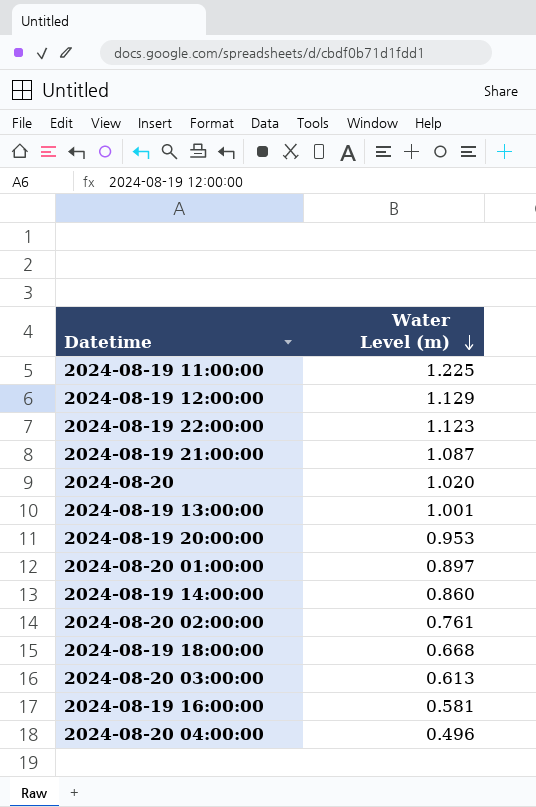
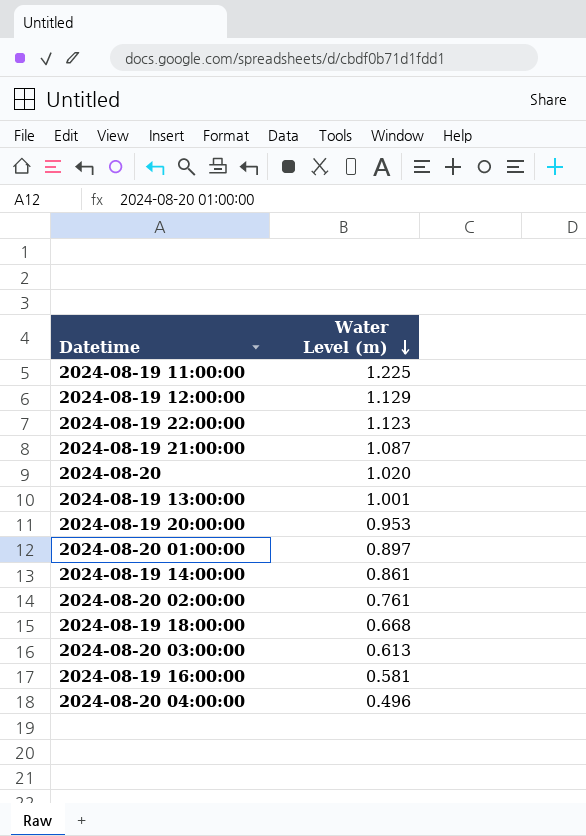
2024-08-19 14:00:00 | Water Level (m): 0.860 -> 0.861

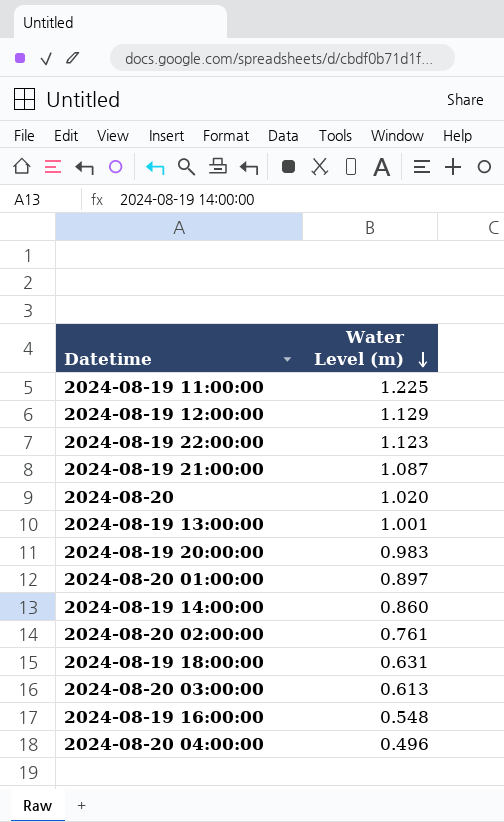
2024-08-19 20:00:00 | Water Level (m): 0.953 -> 0.983
2024-08-19 14:00:00 | Water Level (m): 0.861 -> 0.860
2024-08-19 18:00:00 | Water Level (m): 0.668 -> 0.631
2024-08-19 16:00:00 | Water Level (m): 0.581 -> 0.548

